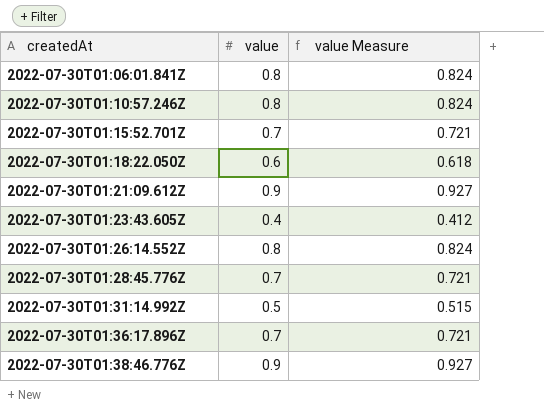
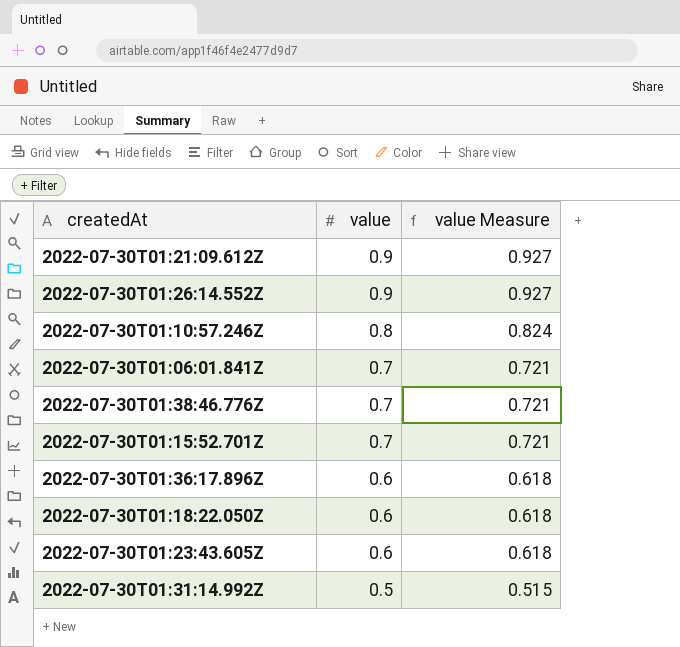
row order: createdAt ascending -> value descending
row 2022-07-30T01:28:45.776Z: 0.7 | 0.721 -> none
2022-07-30T01:26:14.552Z | value: 0.8 -> 0.9
2022-07-30T01:26:14.552Z | value Measure: 0.824 -> 0.927
2022-07-30T01:06:01.841Z | value: 0.8 -> 0.7
2022-07-30T01:06:01.841Z | value Measure: 0.824 -> 0.721
2022-07-30T01:38:46.776Z | value: 0.9 -> 0.7
2022-07-30T01:38:46.776Z | value Measure: 0.927 -> 0.721
2022-07-30T01:36:17.896Z | value: 0.7 -> 0.6
2022-07-30T01:36:17.896Z | value Measure: 0.721 -> 0.618
2022-07-30T01:23:43.605Z | value: 0.4 -> 0.6
2022-07-30T01:23:43.605Z | value Measure: 0.412 -> 0.618

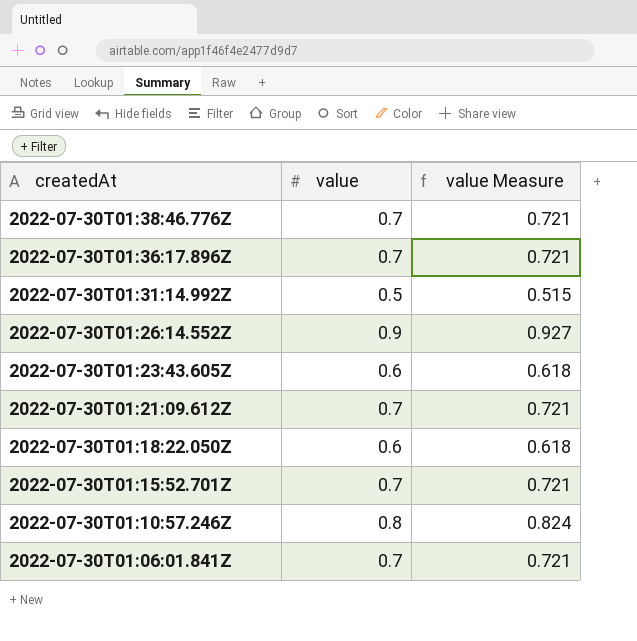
row order: value descending -> createdAt descending
2022-07-30T01:36:17.896Z | value: 0.6 -> 0.7
2022-07-30T01:36:17.896Z | value Measure: 0.618 -> 0.721
2022-07-30T01:21:09.612Z | value: 0.9 -> 0.7
2022-07-30T01:21:09.612Z | value Measure: 0.927 -> 0.721

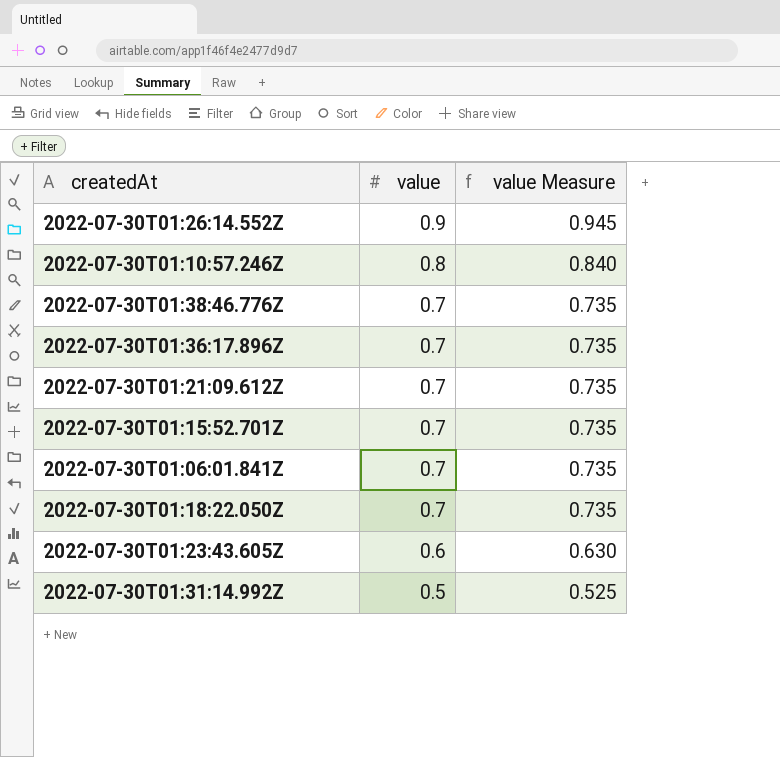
row order: createdAt descending -> value descending
column value Measure | formula: [value] * 1.03 -> [value] * 1.05
2022-07-30T01:18:22.050Z | value: 0.6 -> 0.7

